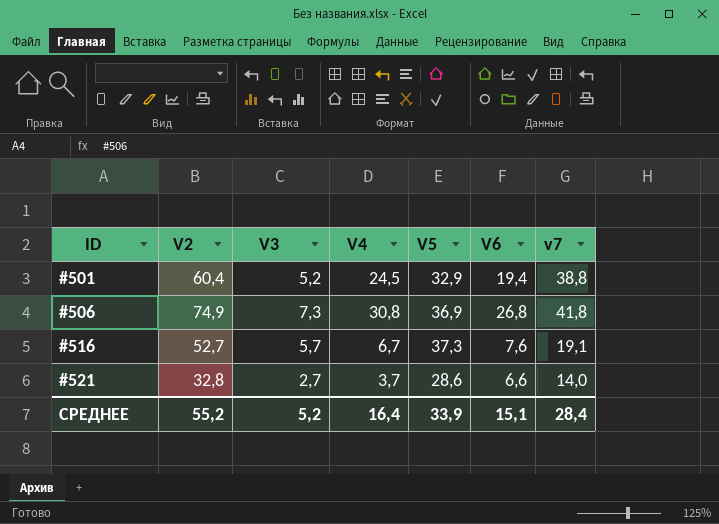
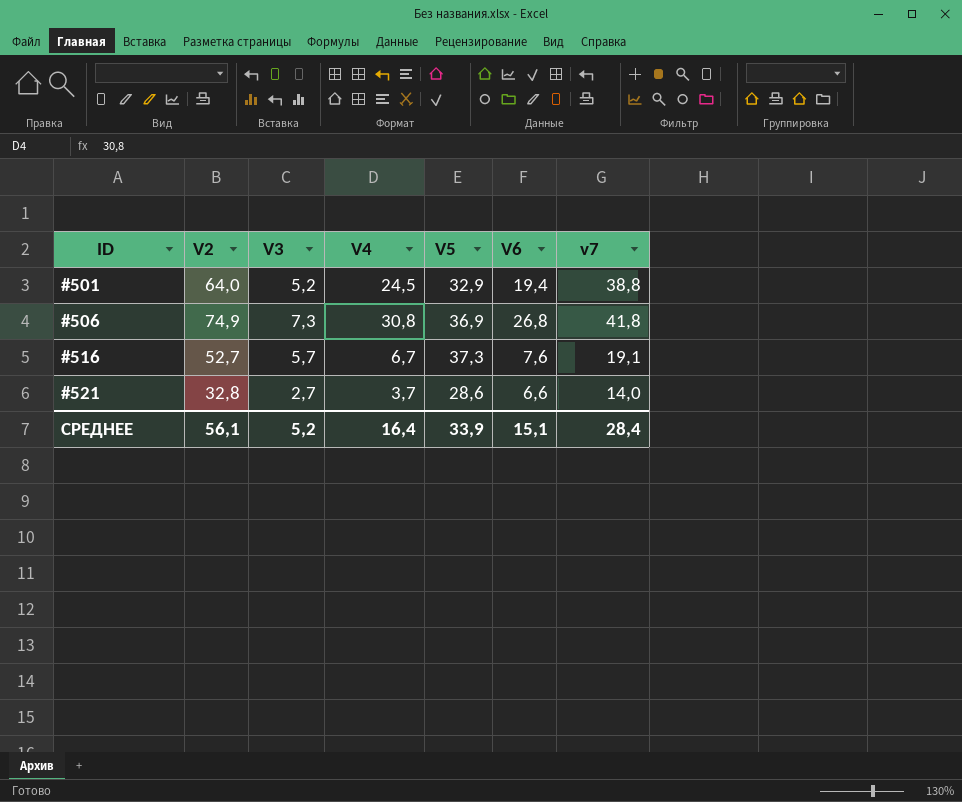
#501 | V2: 60,4 -> 64,0
СРЕДНЕЕ | V2: 55,2 -> 56,1

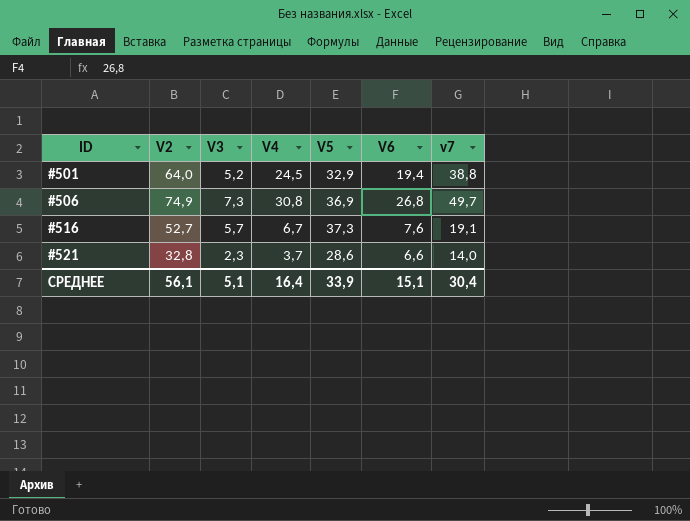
#506 | v7: 41,8 -> 49,7
#521 | V3: 2,7 -> 2,3
СРЕДНЕЕ | V3: 5,2 -> 5,1
СРЕДНЕЕ | v7: 28,4 -> 30,4

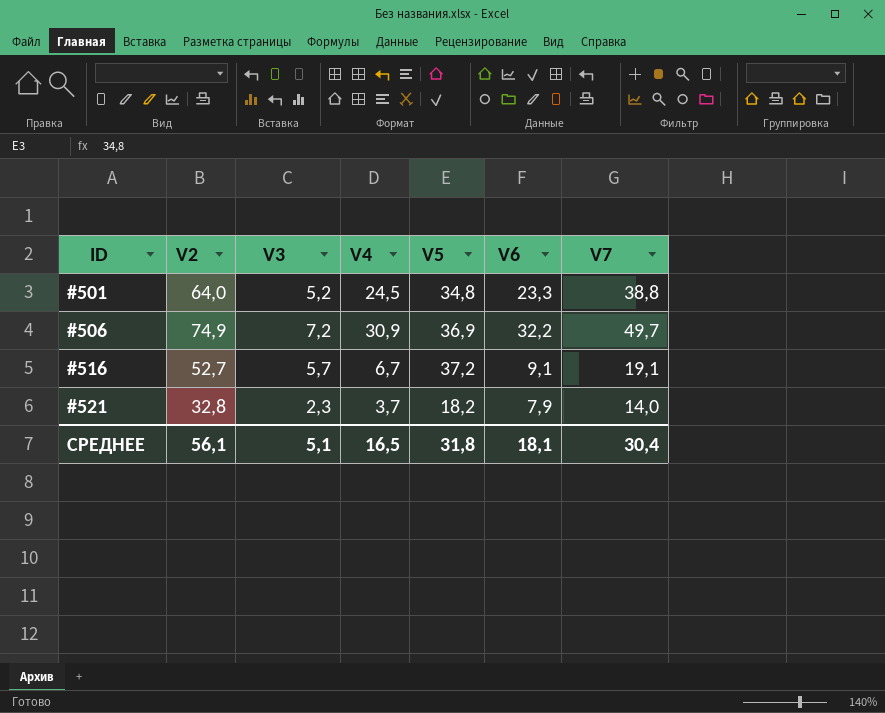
column name: v7 -> V7
#501 | V5: 32,9 -> 34,8
#501 | V6: 19,4 -> 23,3
#506 | V3: 7,3 -> 7,2
#506 | V4: 30,8 -> 30,9
#506 | V6: 26,8 -> 32,2
#516 | V5: 37,3 -> 37,2
#516 | V6: 7,6 -> 9,1
#521 | V5: 28,6 -> 18,2
#521 | V6: 6,6 -> 7,9
СРЕДНЕЕ | V4: 16,4 -> 16,5
СРЕДНЕЕ | V5: 33,9 -> 31,8
СРЕДНЕЕ | V6: 15,1 -> 18,1

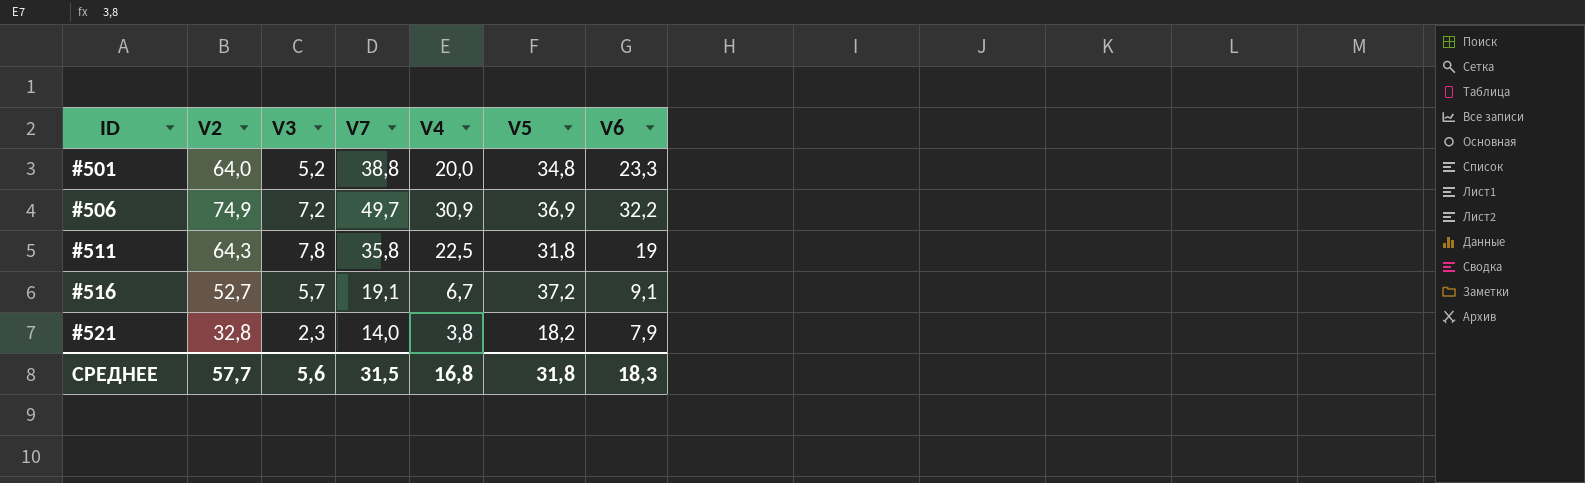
column V7 | position: 7 -> 4
#501 | V4: 24,5 -> 20,0
row #511: none -> 64,3 | 7,8 | 35,8 | 22,5 | 31,8 | 19
#521 | V4: 3,7 -> 3,8
СРЕДНЕЕ | V2: 56,1 -> 57,7
СРЕДНЕЕ | V3: 5,1 -> 5,6
СРЕДНЕЕ | V7: 30,4 -> 31,5
СРЕДНЕЕ | V4: 16,5 -> 16,8
СРЕДНЕЕ | V6: 18,1 -> 18,3

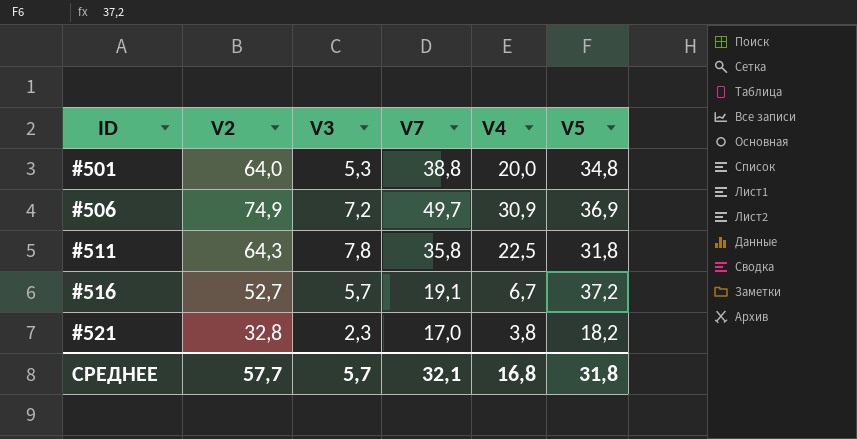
column V6 | position: 7 -> none
#501 | V3: 5,2 -> 5,3
#521 | V7: 14,0 -> 17,0
СРЕДНЕЕ | V3: 5,6 -> 5,7
СРЕДНЕЕ | V7: 31,5 -> 32,1

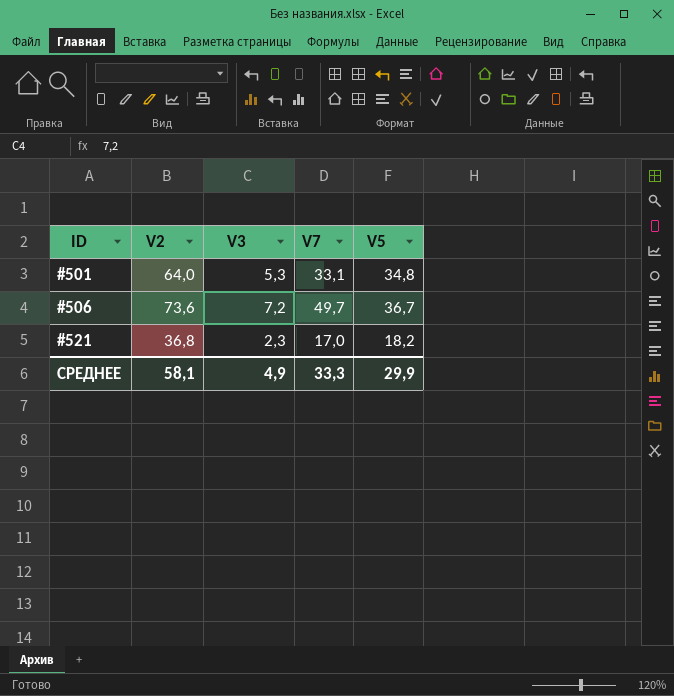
column V4 | position: 5 -> none
row #511: 64,3 | 7,8 | 35,8 | 22,5 | 31,8 -> none
row #516: 52,7 | 5,7 | 19,1 | 6,7 | 37,2 -> none
#501 | V7: 38,8 -> 33,1
#506 | V2: 74,9 -> 73,6
#506 | V5: 36,9 -> 36,7
#521 | V2: 32,8 -> 36,8
СРЕДНЕЕ | V2: 57,7 -> 58,1
СРЕДНЕЕ | V3: 5,7 -> 4,9
СРЕДНЕЕ | V7: 32,1 -> 33,3
СРЕДНЕЕ | V5: 31,8 -> 29,9

